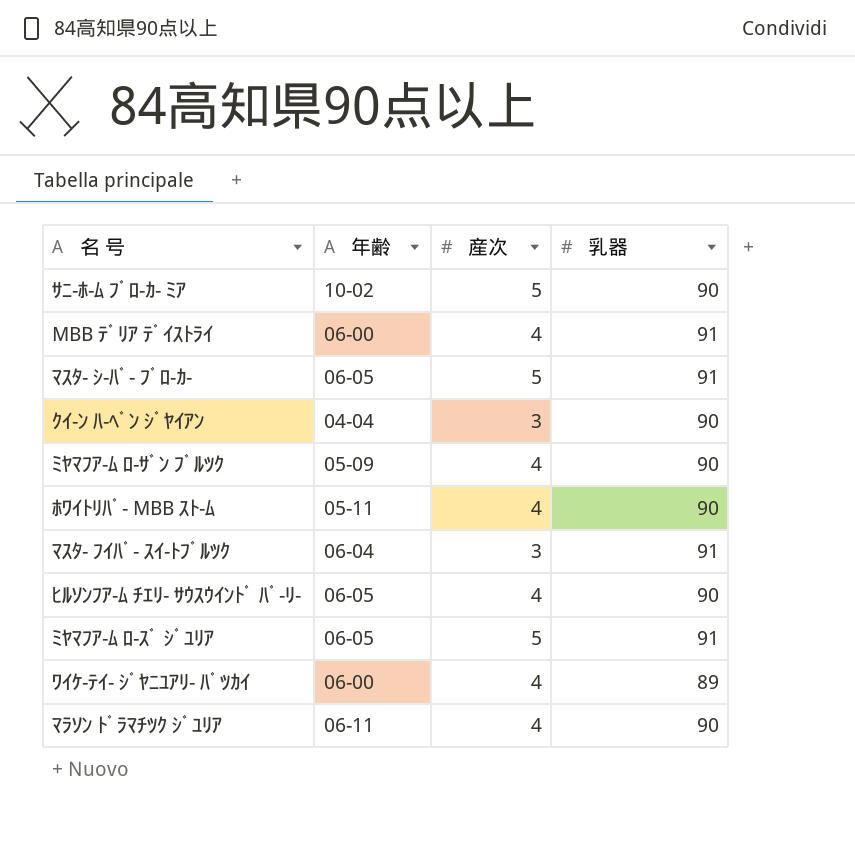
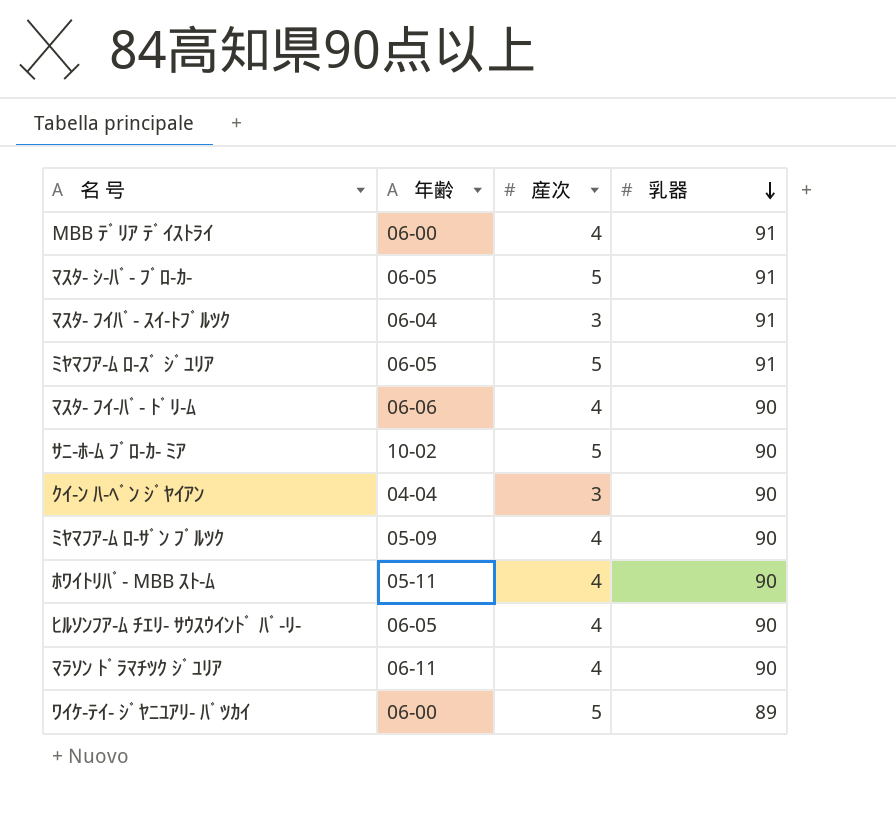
row order: none -> 乳器 descending
row ﾏｽﾀ- ﾌｲ-ﾊﾞ- ﾄﾞﾘ-ﾑ: none -> 06-06 | 4 | 90
ﾜｲｹ-ﾃｲ- ｼﾞﾔﾆﾕｱﾘ- ﾊﾞﾂｶｲ | 産次: 4 -> 5

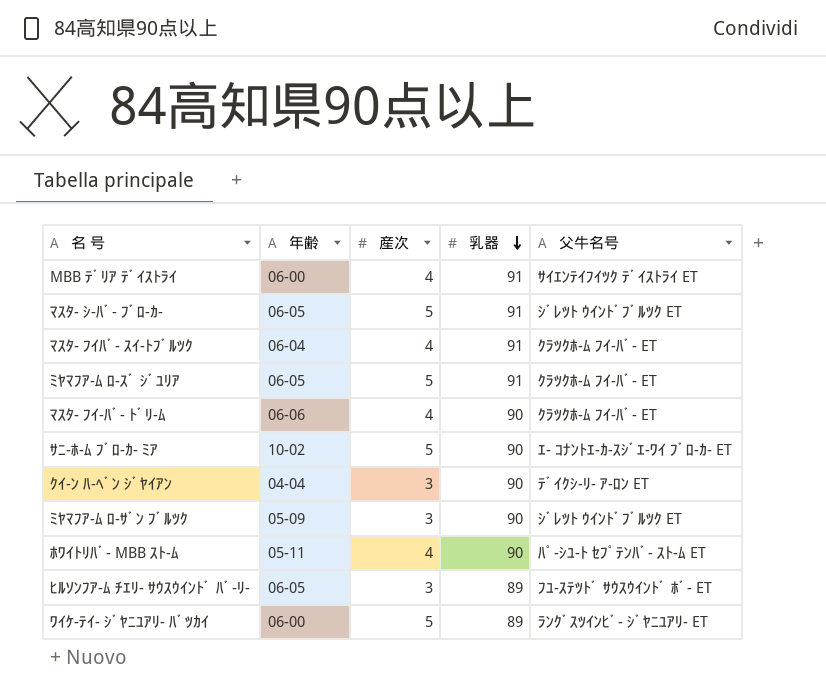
column 父牛名号 | position: none -> 5
row ﾏﾗｿﾝ ﾄﾞﾗﾏﾁﾂｸ ｼﾞﾕﾘｱ: 06-11 | 4 | 90 -> none
ﾏｽﾀ- ﾌｲﾊﾞ- ｽｲ-ﾄﾌﾞﾙﾂｸ | 産次: 3 -> 4
ﾐﾔﾏﾌｱ-ﾑ ﾛ-ｻﾞﾝ ﾌﾞﾙﾂｸ | 産次: 4 -> 3
ﾋﾙｿﾝﾌｱ-ﾑ ﾁｴﾘ- ｻｳｽｳｲﾝﾄﾞ ﾊﾞ-ﾘ- | 産次: 4 -> 3
ﾋﾙｿﾝﾌｱ-ﾑ ﾁｴﾘ- ｻｳｽｳｲﾝﾄﾞ ﾊﾞ-ﾘ- | 乳器: 90 -> 89

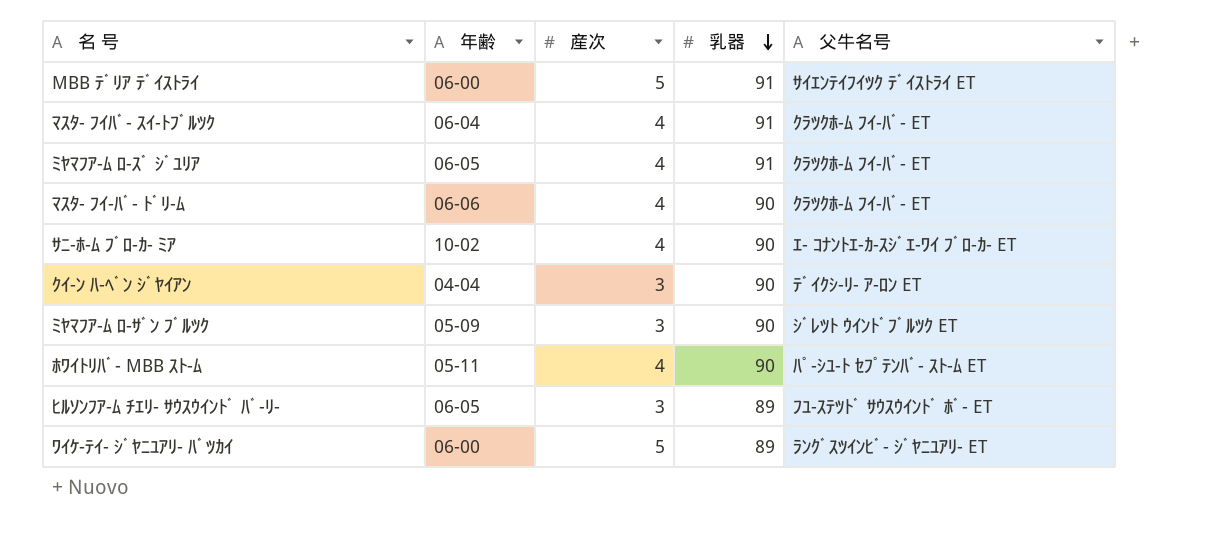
row ﾏｽﾀ- ｼ-ﾊﾞ- ﾌﾞﾛ-ｶ-: 06-05 | 5 | 91 | ｼﾞﾚﾂﾄ ｳｲﾝﾄﾞﾌﾞﾙﾂｸ ET -> none
MBB ﾃﾞﾘｱ ﾃﾞｲｽﾄﾗｲ | 産次: 4 -> 5
ﾐﾔﾏﾌｱ-ﾑ ﾛ-ｽﾞ ｼﾞﾕﾘｱ | 産次: 5 -> 4
ｻﾆ-ﾎ-ﾑ ﾌﾞﾛ-ｶ- ﾐｱ | 産次: 5 -> 4

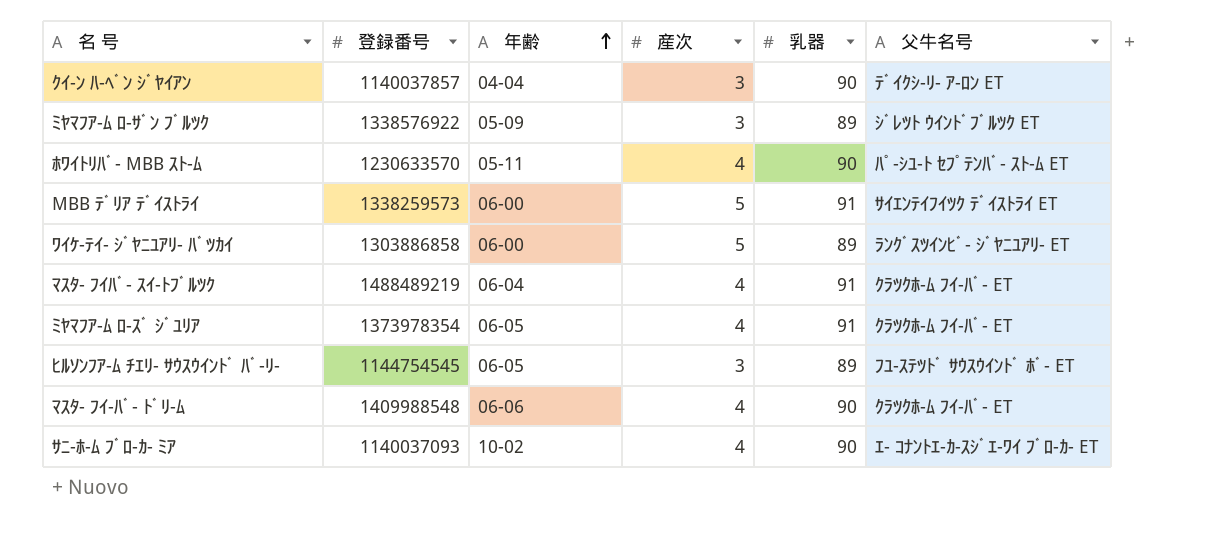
row order: 乳器 descending -> 年齢 ascending
column 登録番号 | position: none -> 2
ﾐﾔﾏﾌｱ-ﾑ ﾛ-ｻﾞﾝ ﾌﾞﾙﾂｸ | 乳器: 90 -> 89

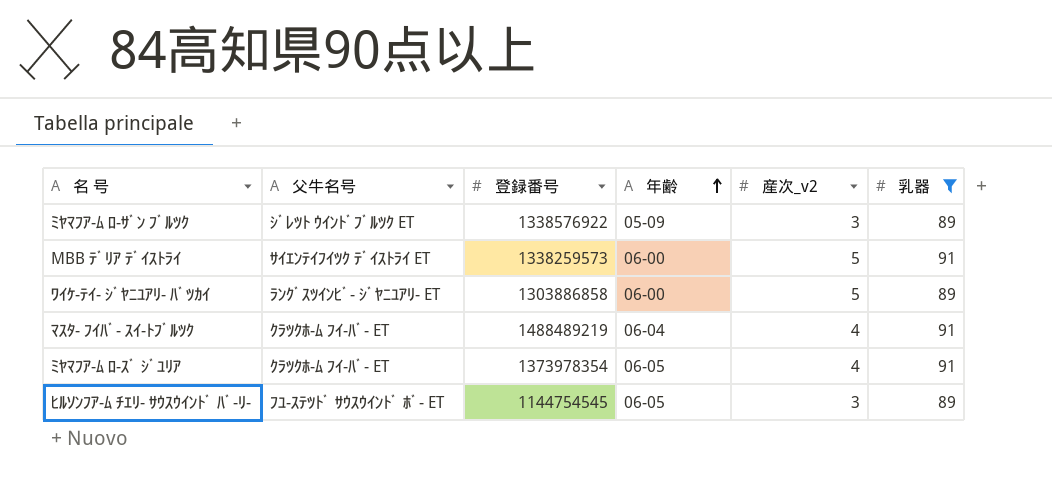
filter: none -> 乳器 != 90
column 父牛名号 | position: 6 -> 2
column name: 産次 -> 産次_v2

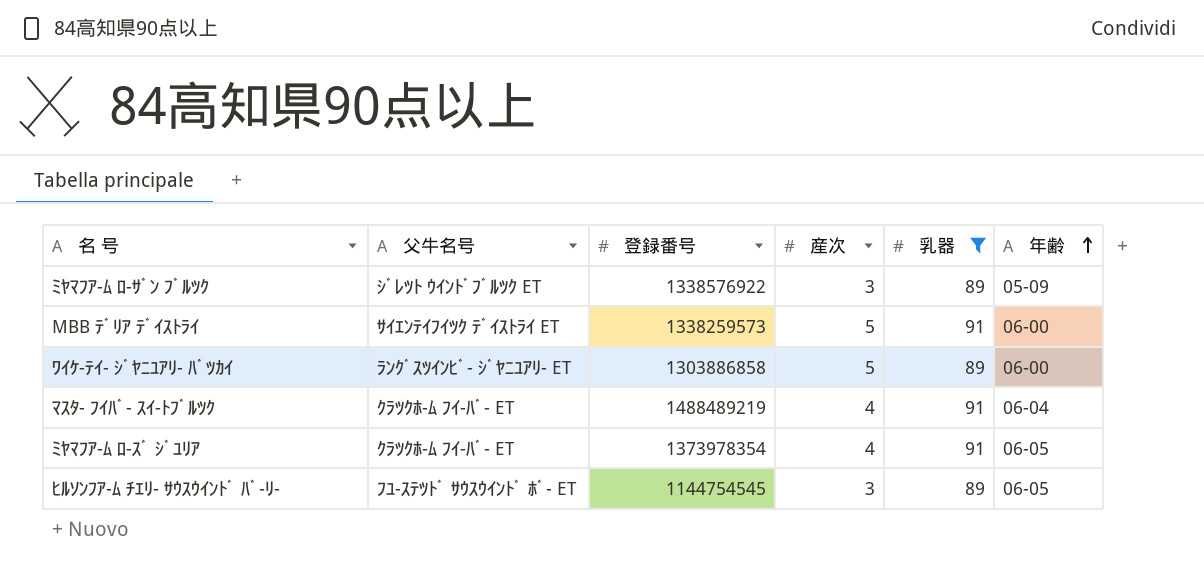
column name: 産次_v2 -> 産次
column 年齢 | position: 4 -> 6

